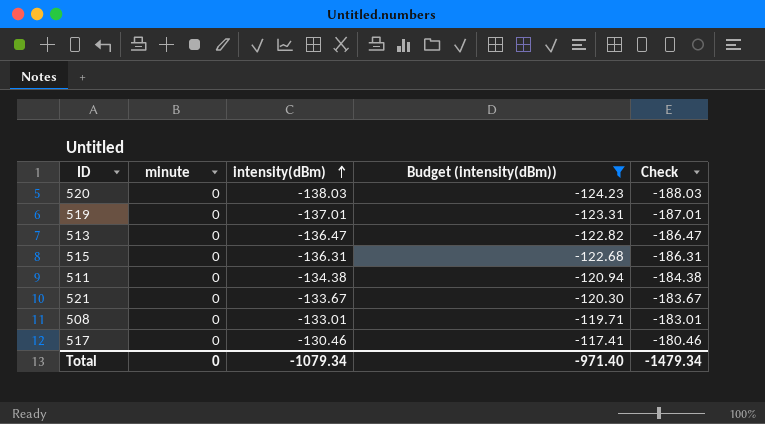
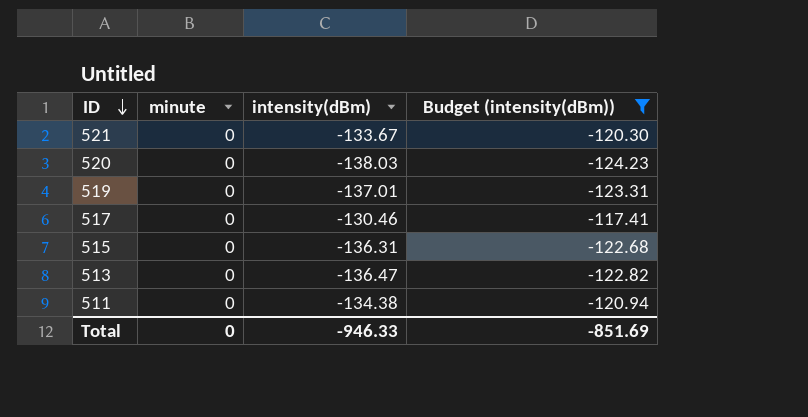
row order: intensity(dBm) ascending -> ID descending
column Check | formula: [intensity(dBm)] - 50 -> none
row 508: 0 | -133.01 | -119.71 | -183.01 -> none
Total | intensity(dBm): -1079.34 -> -946.33
Total | Budget (intensity(dBm)): -971.40 -> -851.69

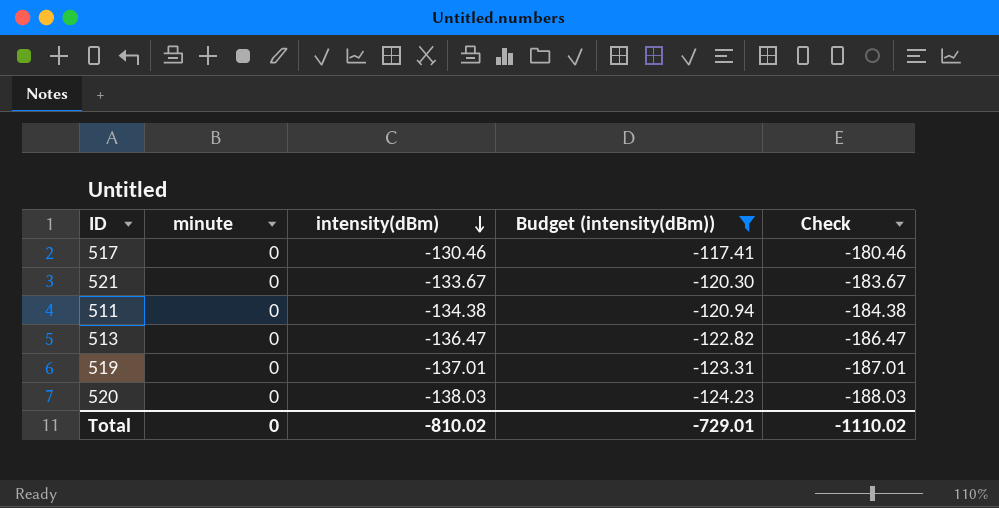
row order: ID descending -> intensity(dBm) descending
column Check | formula: none -> [intensity(dBm)] - 50
row 515: 0 | -136.31 | -122.68 -> none
Total | intensity(dBm): -946.33 -> -810.02
Total | Budget (intensity(dBm)): -851.69 -> -729.01

